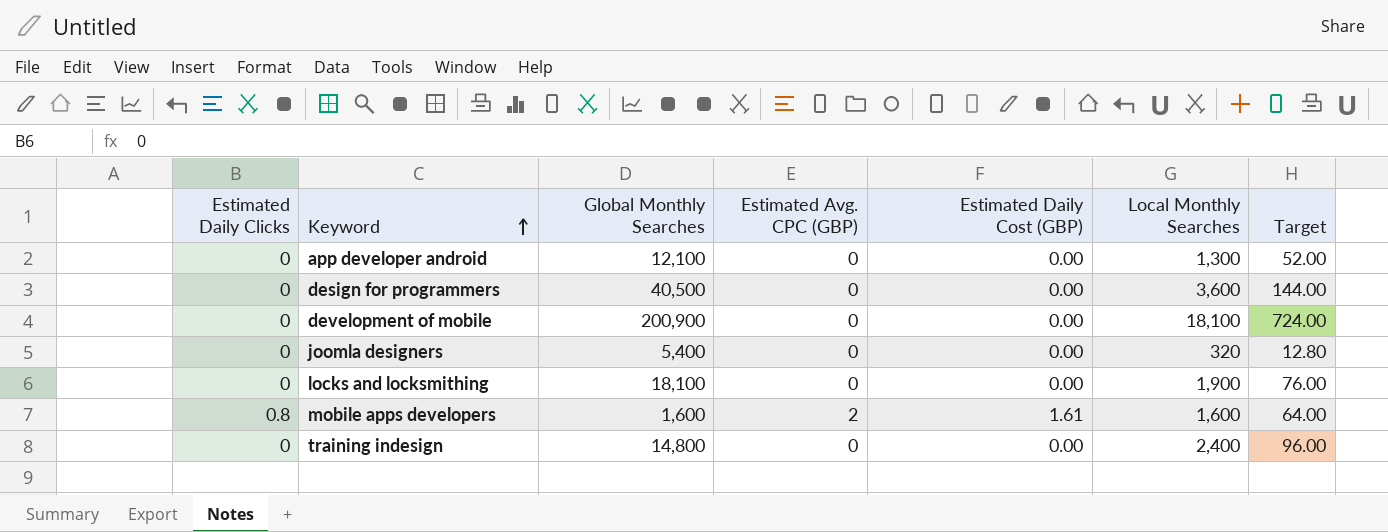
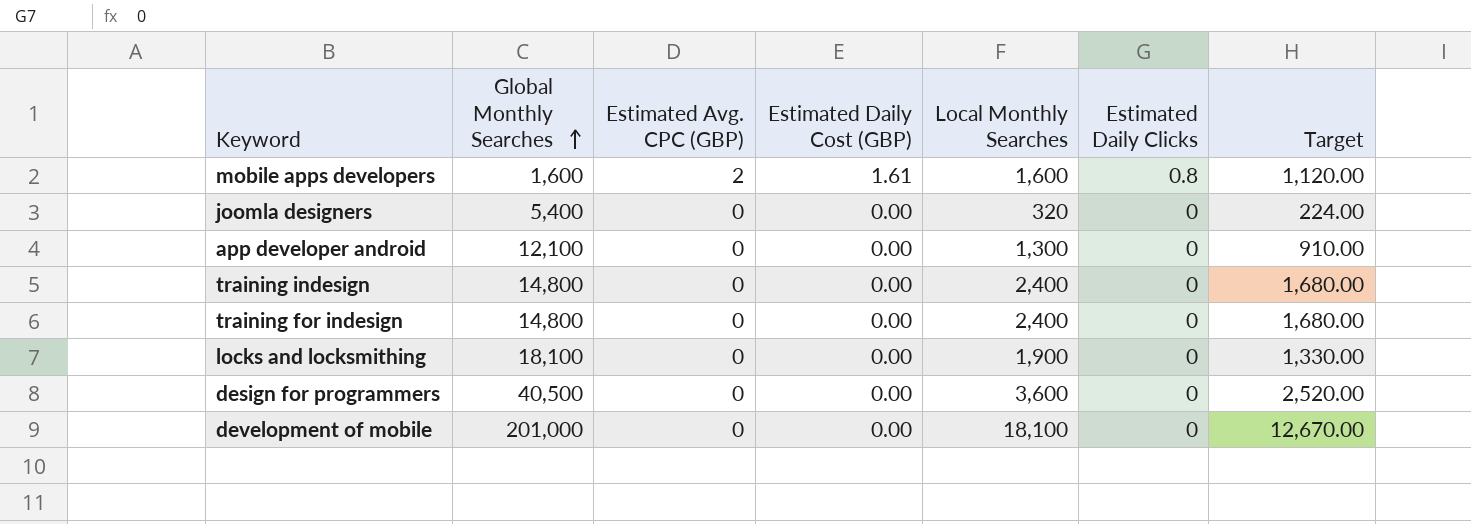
row order: Keyword ascending -> Global Monthly Searches ascending
column Estimated Daily Clicks | position: 1 -> 6
column Target | formula: [Local Monthly Searches] * 0.04 -> [Local Monthly Searches] * 0.7
row training for indesign: none -> 14,800 | 0 | 0.00 | 2,400 | 0 | 1,680.00
development of mobile | Global Monthly Searches: 200,900 -> 201,000

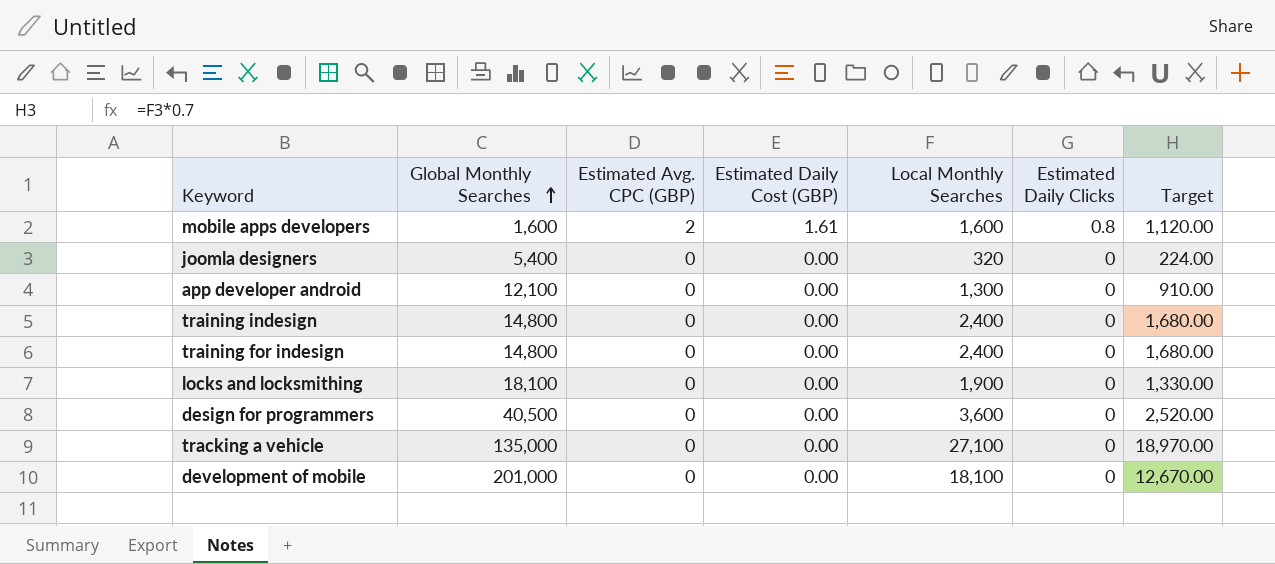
row tracking a vehicle: none -> 135,000 | 0 | 0.00 | 27,100 | 0 | 18,970.00

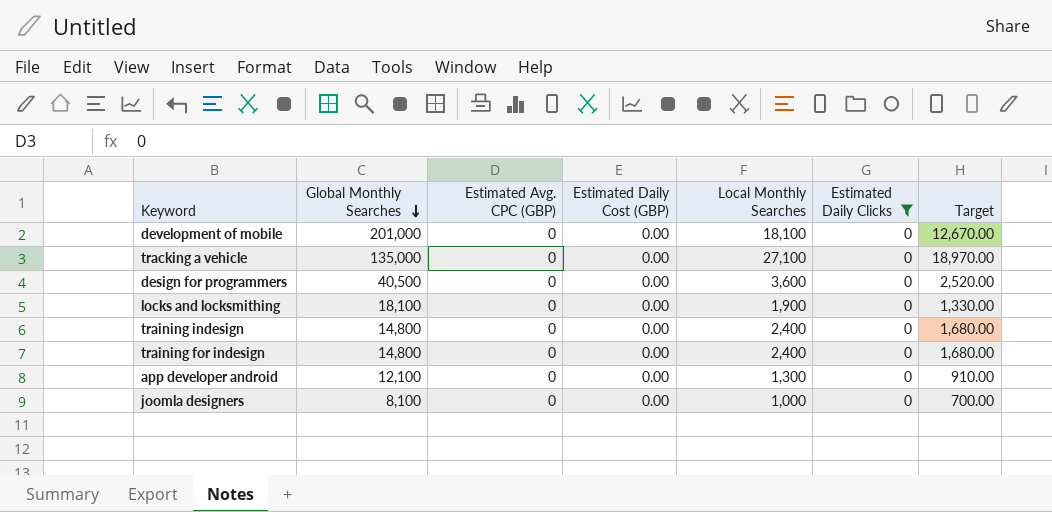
filter: none -> Estimated Daily Clicks = 0
row order: Global Monthly Searches ascending -> Global Monthly Searches descending
joomla designers | Global Monthly Searches: 5,400 -> 8,100
joomla designers | Local Monthly Searches: 320 -> 1,000
joomla designers | Target: 224.00 -> 700.00

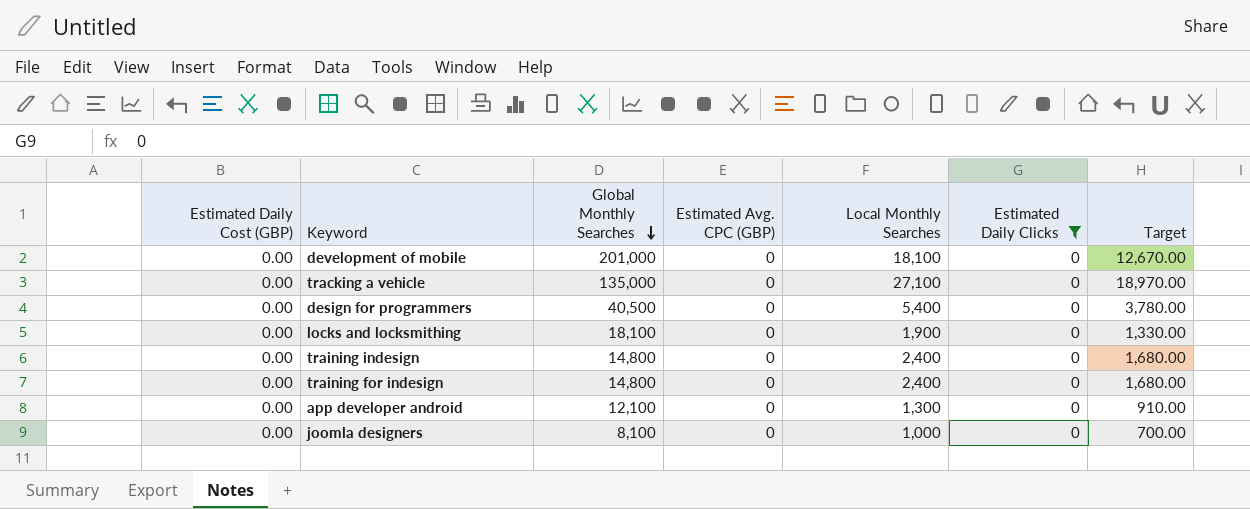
column Estimated Daily Cost (GBP) | position: 4 -> 1
design for programmers | Local Monthly Searches: 3,600 -> 5,400
design for programmers | Target: 2,520.00 -> 3,780.00

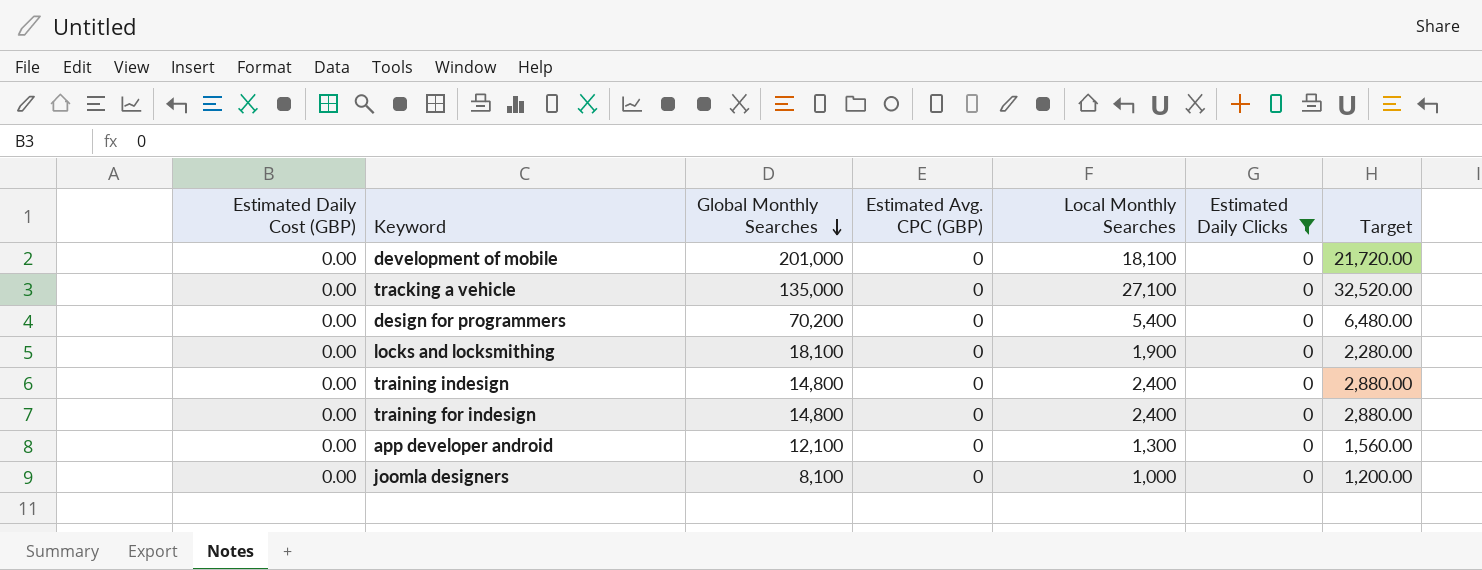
column Target | formula: [Local Monthly Searches] * 0.7 -> [Local Monthly Searches] * 1.2
design for programmers | Global Monthly Searches: 40,500 -> 70,200

